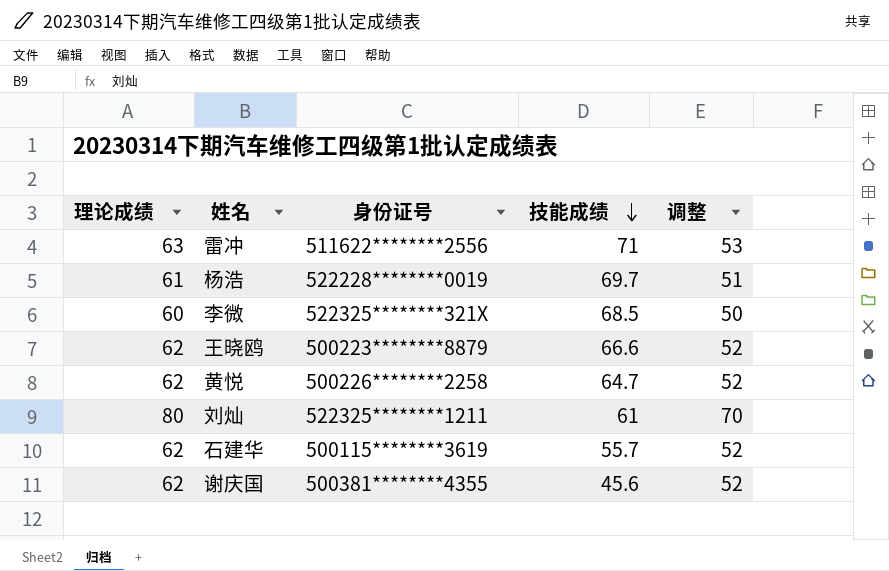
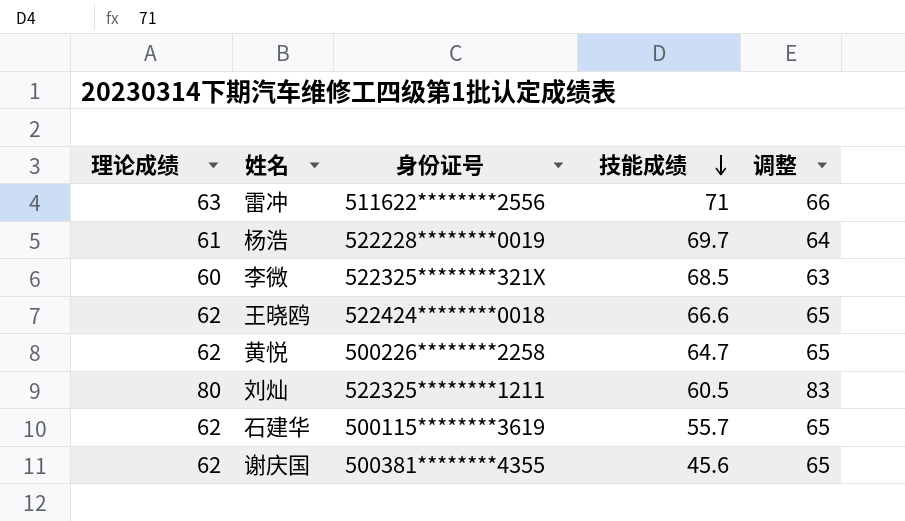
column 调整 | formula: [理论成绩] - 10 -> [理论成绩] + 3
王晓鸥 | 身份证号: 500223********8879 -> 522424********0018
刘灿 | 技能成绩: 61 -> 60.5

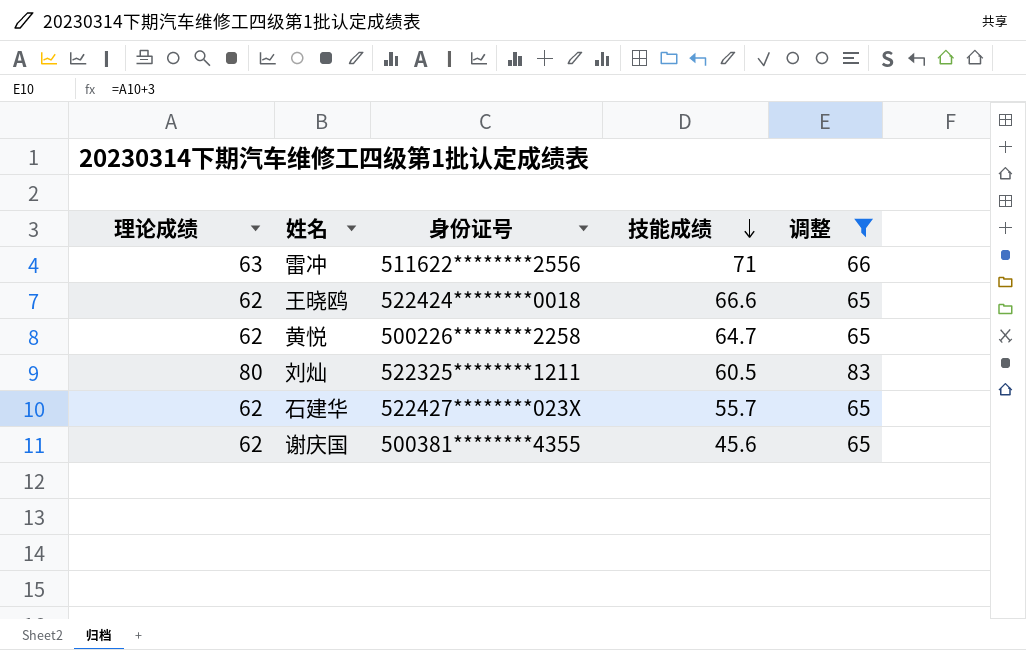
filter: none -> 调整 >= 65
石建华 | 身份证号: 500115********3619 -> 522427********023X

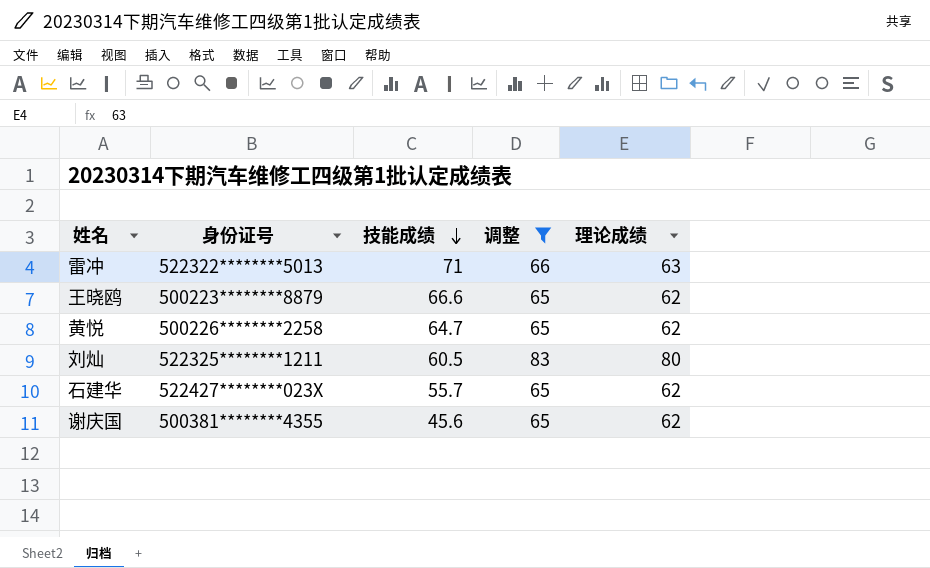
column 理论成绩 | position: 1 -> 5
雷冲 | 身份证号: 511622********2556 -> 522322********5013
王晓鸥 | 身份证号: 522424********0018 -> 500223********8879

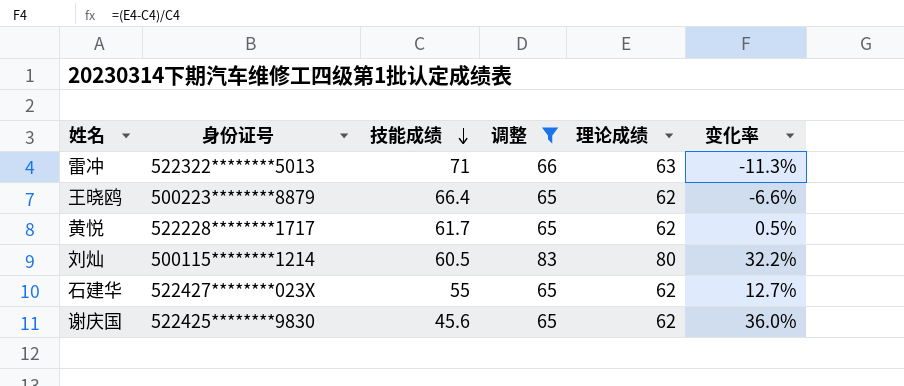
column 变化率 | formula: none -> ([理论成绩] - [技能成绩]) / [技能成绩]
王晓鸥 | 技能成绩: 66.6 -> 66.4
黄悦 | 身份证号: 500226********2258 -> 522228********1717
黄悦 | 技能成绩: 64.7 -> 61.7
刘灿 | 身份证号: 522325********1211 -> 500115********1214
石建华 | 技能成绩: 55.7 -> 55
谢庆国 | 身份证号: 500381********4355 -> 522425********9830

